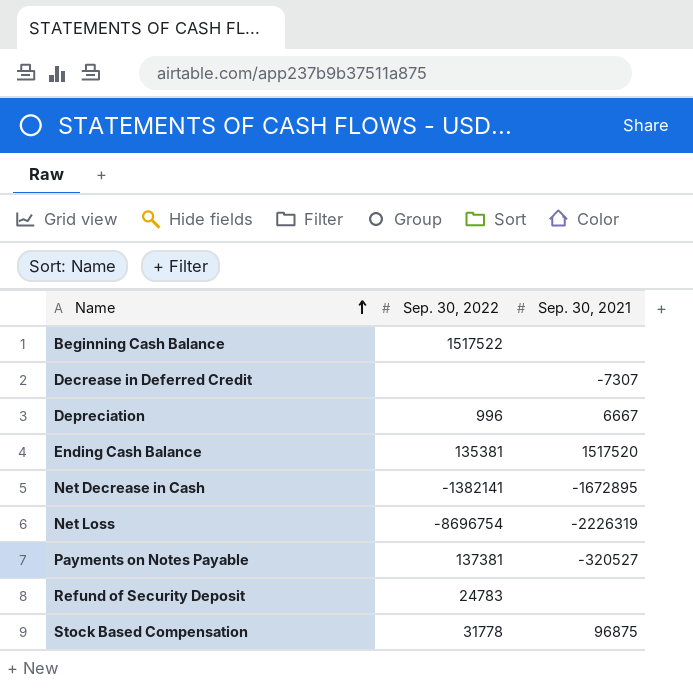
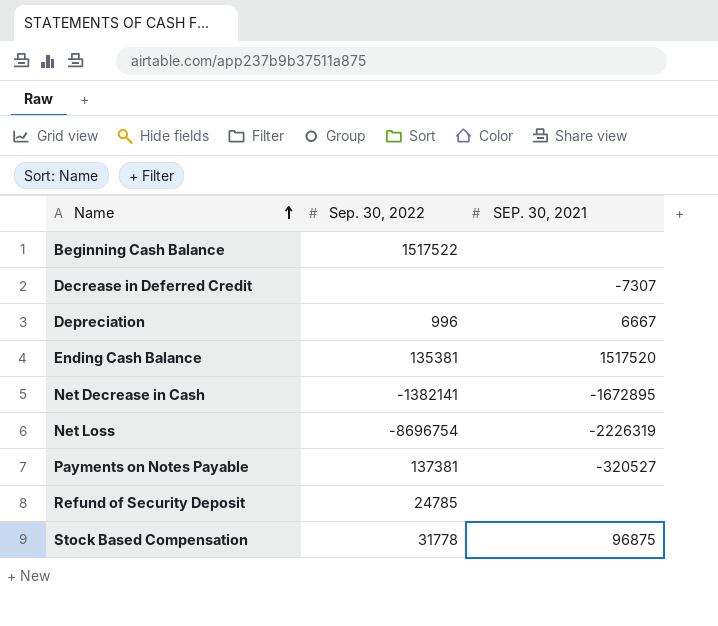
column name: Sep. 30, 2021 -> SEP. 30, 2021
Refund of Security Deposit | Sep. 30, 2022: 24783 -> 24785

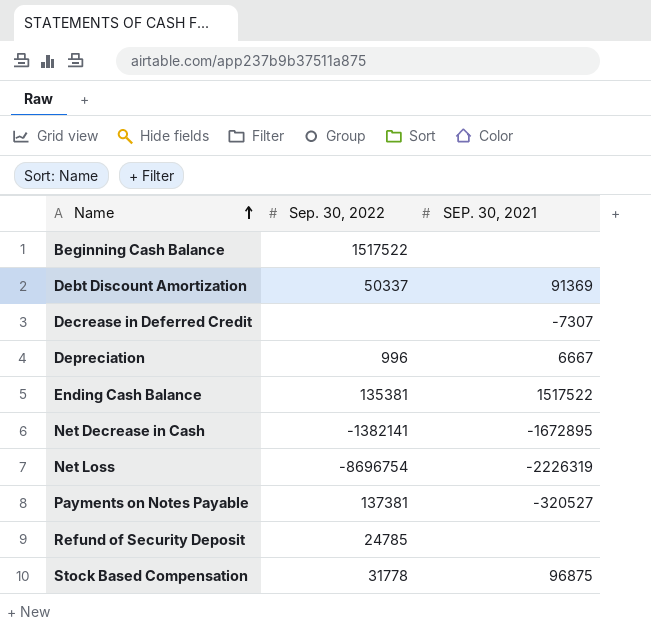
row Debt Discount Amortization: none -> 50337 | 91369
Ending Cash Balance | SEP. 30, 2021: 1517520 -> 1517522

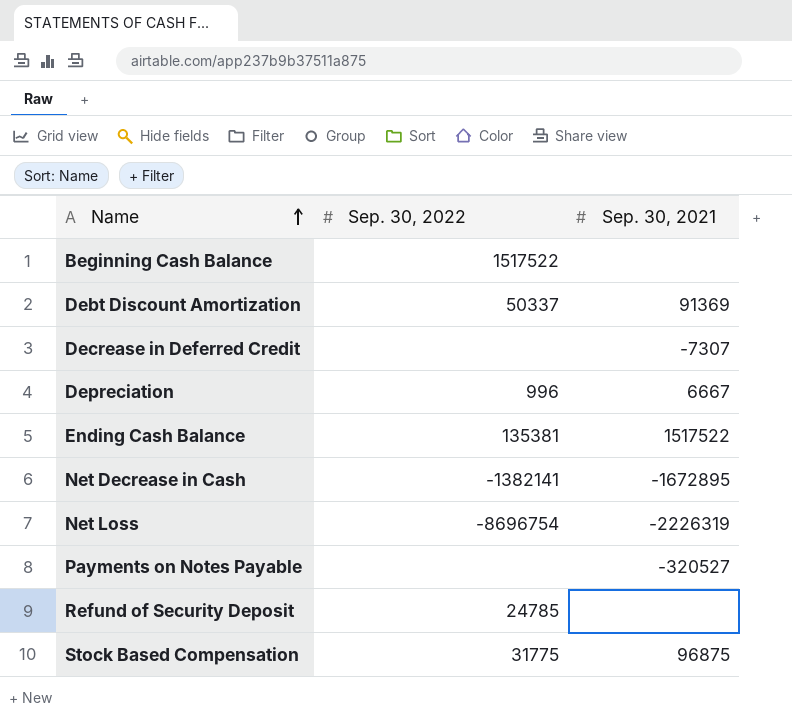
column name: SEP. 30, 2021 -> Sep. 30, 2021
Payments on Notes Payable | Sep. 30, 2022: 137381 -> none
Stock Based Compensation | Sep. 30, 2022: 31778 -> 31775

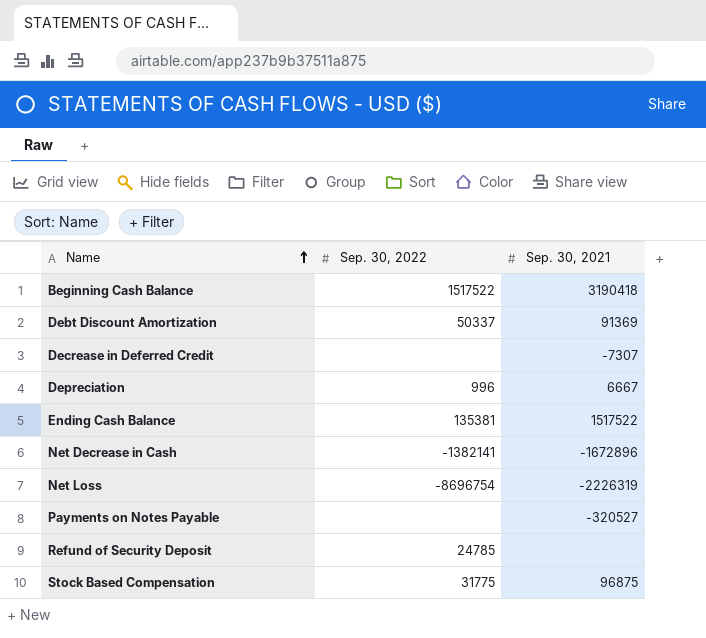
Beginning Cash Balance | Sep. 30, 2021: none -> 3190418
Net Decrease in Cash | Sep. 30, 2021: -1672895 -> -1672896

